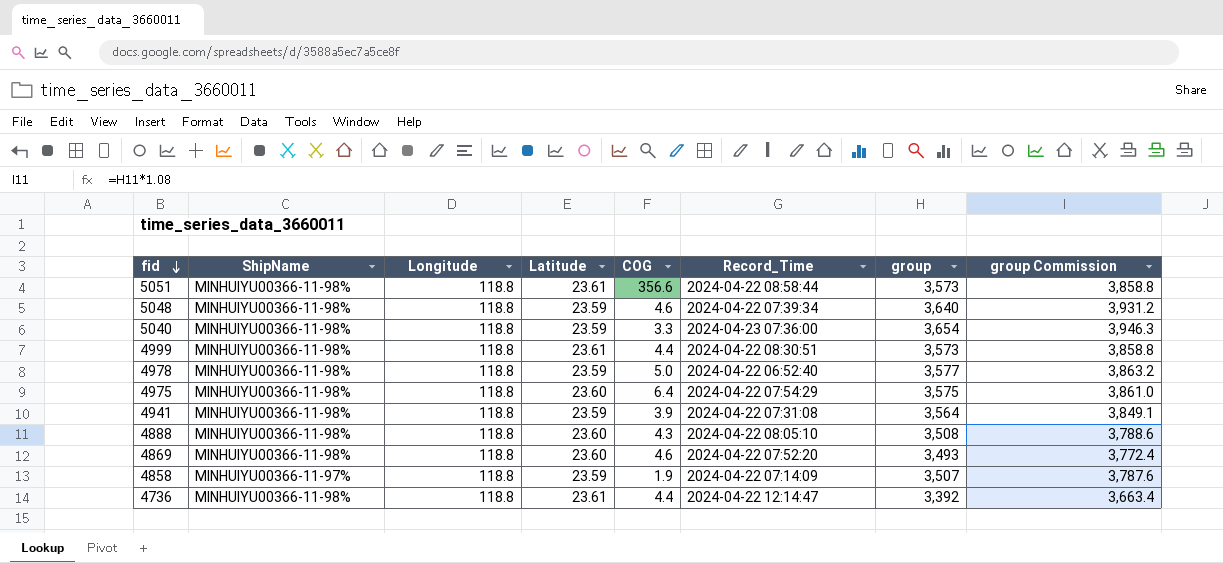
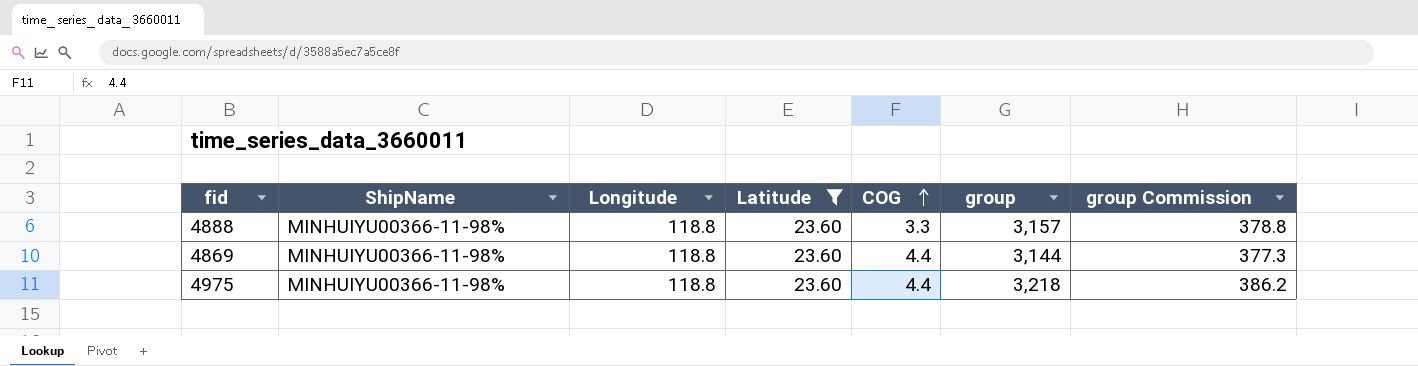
filter: none -> Latitude = 23.60
row order: fid descending -> COG ascending
column Record_Time | position: 6 -> none
column group Commission | formula: [group] * 1.08 -> [group] * 0.12
4888 | COG: 4.3 -> 3.3
4888 | group: 3,508 -> 3,157
4869 | COG: 4.6 -> 4.4
4869 | group: 3,493 -> 3,144
4975 | COG: 6.4 -> 4.4
4975 | group: 3,575 -> 3,218

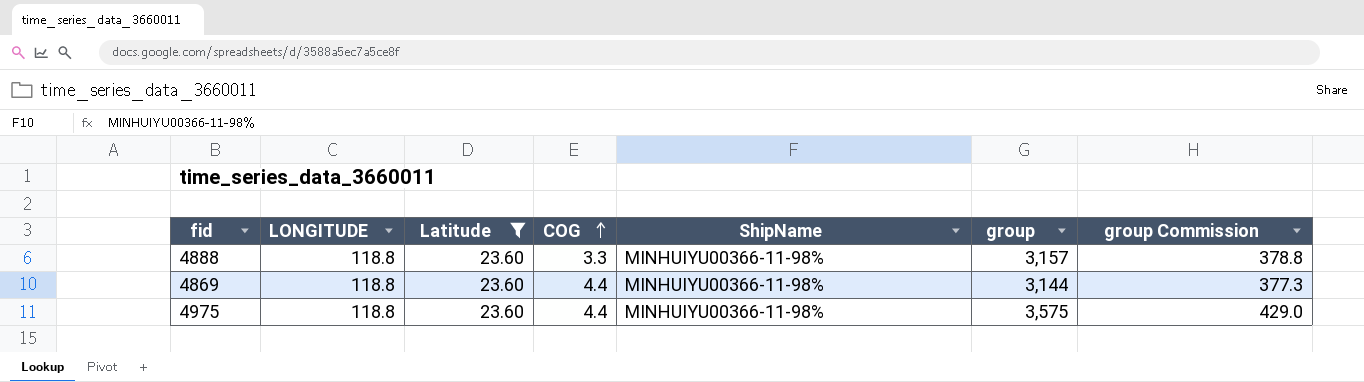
column name: Longitude -> LONGITUDE
column ShipName | position: 2 -> 5
4975 | group: 3,218 -> 3,575
4975 | group Commission: 386.2 -> 429.0

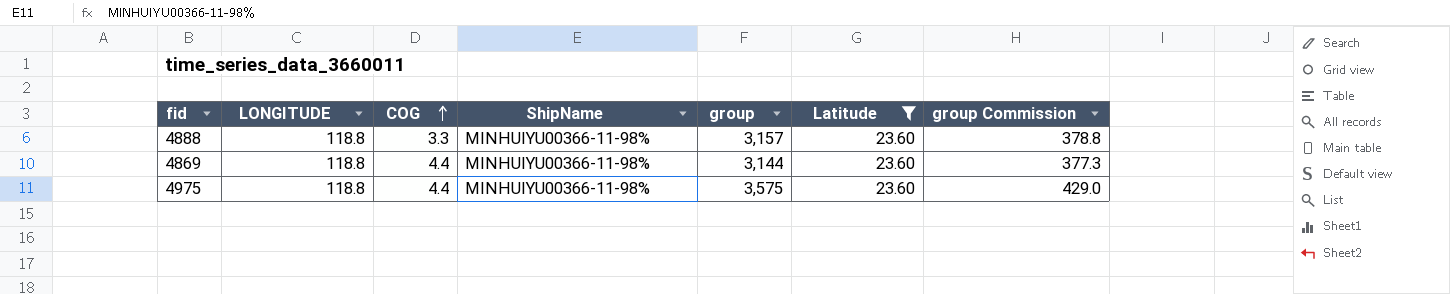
column Latitude | position: 3 -> 6

